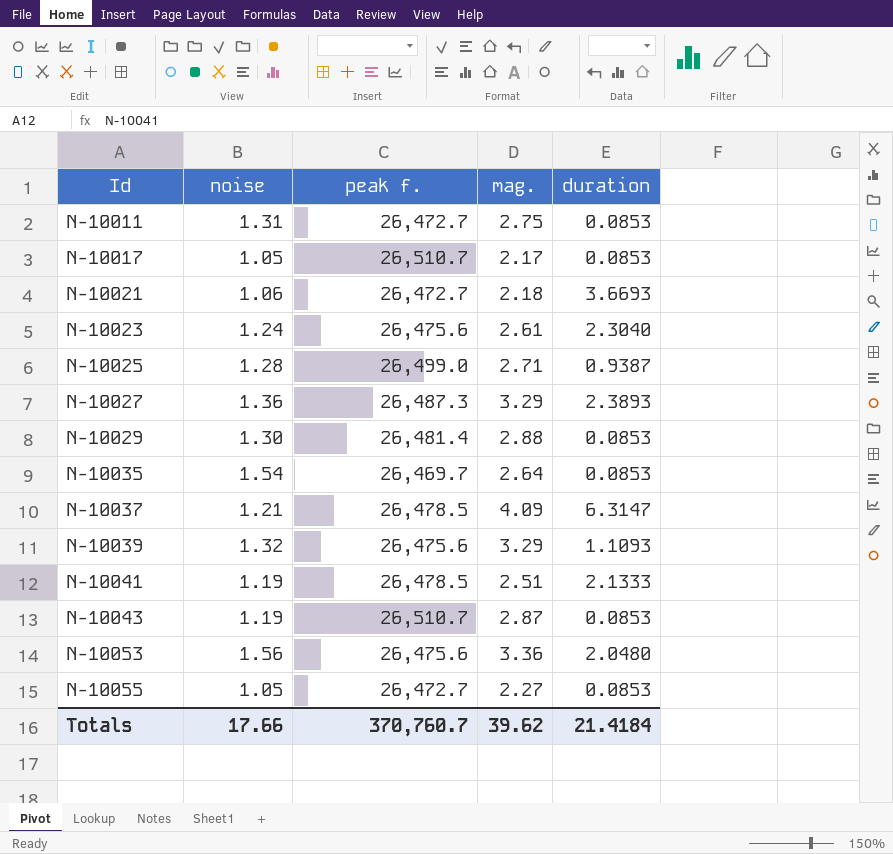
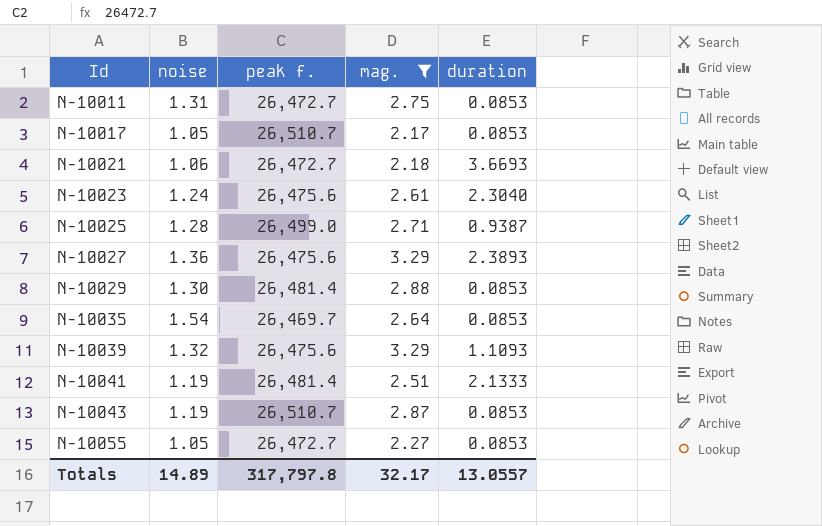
filter: none -> mag. <= 3.29
N-10027 | peak f.: 26,487.3 -> 26,475.6
N-10041 | peak f.: 26,478.5 -> 26,481.4
Totals | noise: 17.66 -> 14.89
Totals | peak f.: 370,760.7 -> 317,797.8
Totals | mag.: 39.62 -> 32.17
Totals | duration: 21.4184 -> 13.0557

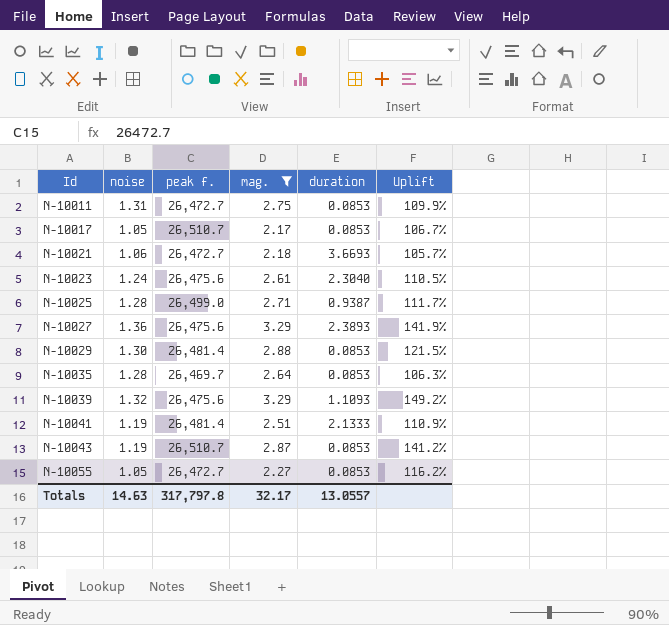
column Uplift | formula: none -> ([mag.] - [noise]) / [noise]
N-10035 | noise: 1.54 -> 1.28
Totals | noise: 14.89 -> 14.63

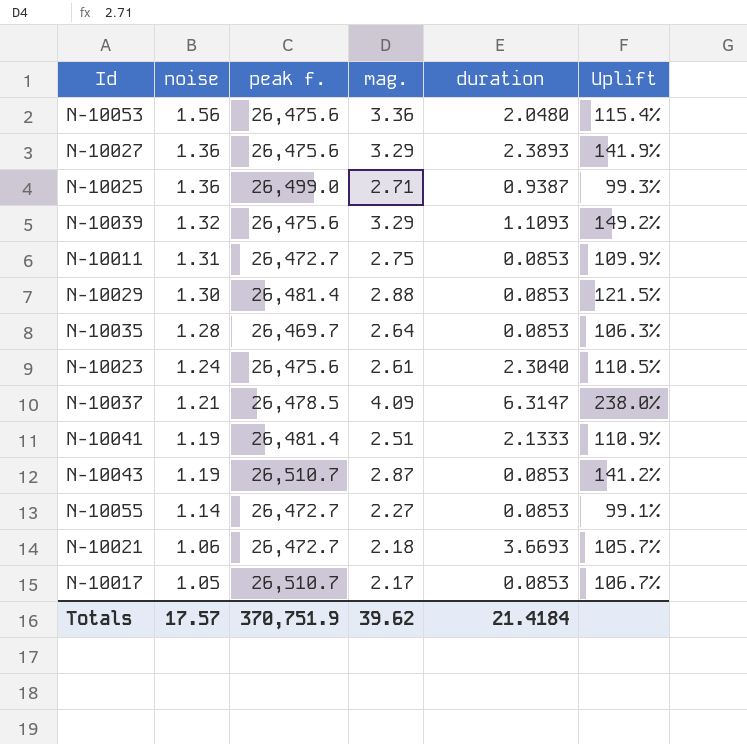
filter: mag. <= 3.29 -> none
row order: Id ascending -> noise descending
N-10025 | noise: 1.28 -> 1.36
N-10025 | Uplift: 111.7% -> 99.3%
N-10055 | noise: 1.05 -> 1.14
N-10055 | Uplift: 116.2% -> 99.1%
Totals | noise: 14.63 -> 17.57
Totals | peak f.: 317,797.8 -> 370,751.9
Totals | mag.: 32.17 -> 39.62
Totals | duration: 13.0557 -> 21.4184

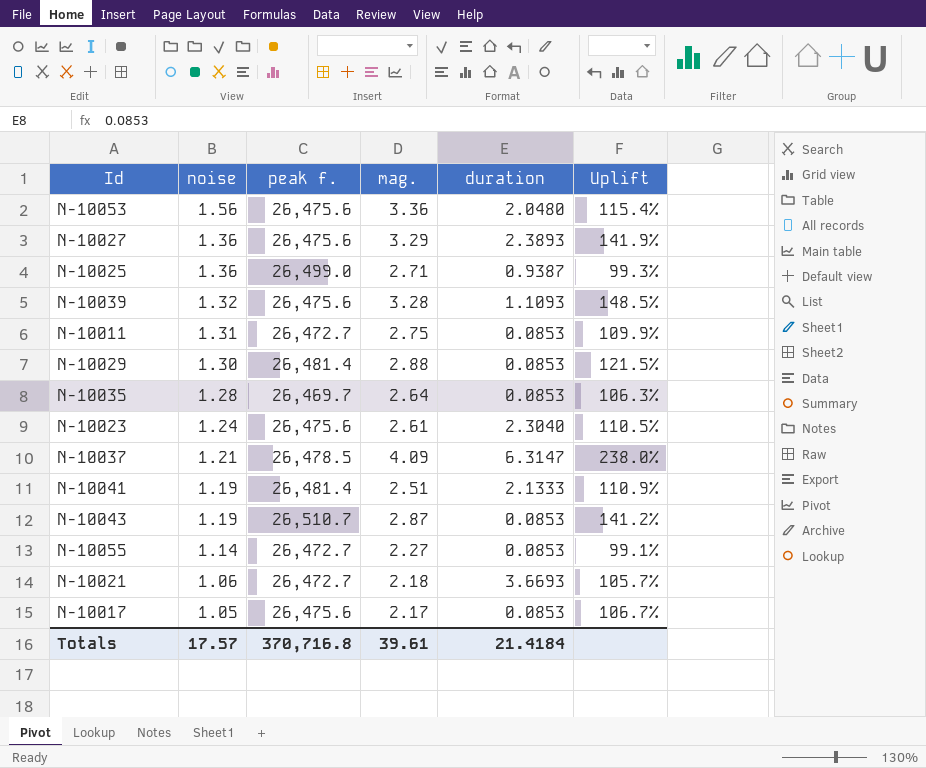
N-10039 | mag.: 3.29 -> 3.28
N-10039 | Uplift: 149.2% -> 148.5%
N-10017 | peak f.: 26,510.7 -> 26,475.6
Totals | peak f.: 370,751.9 -> 370,716.8
Totals | mag.: 39.62 -> 39.61

